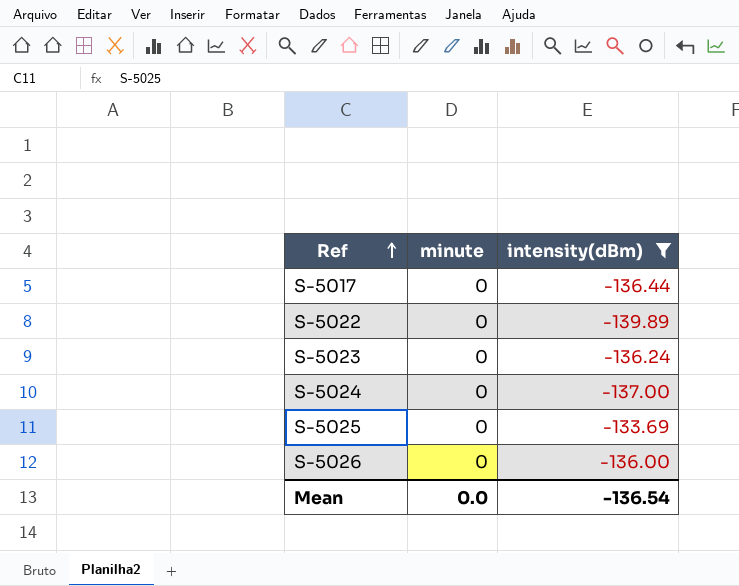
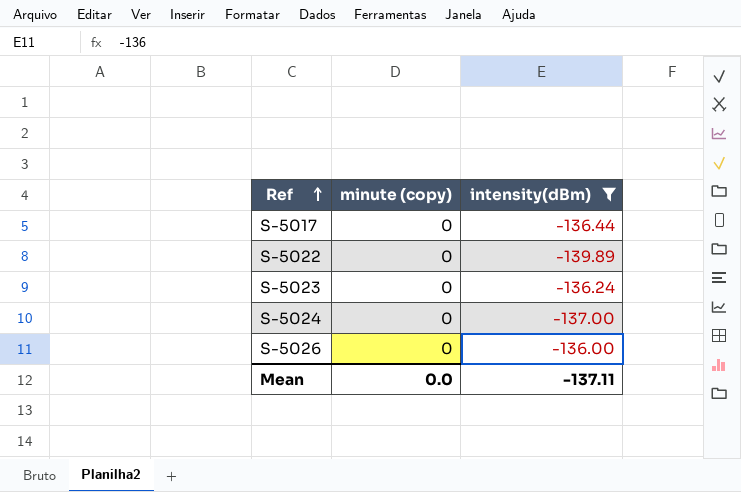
column name: minute -> minute (copy)
row S-5025: 0 | -133.69 -> none
Mean | intensity(dBm): -136.54 -> -137.11

